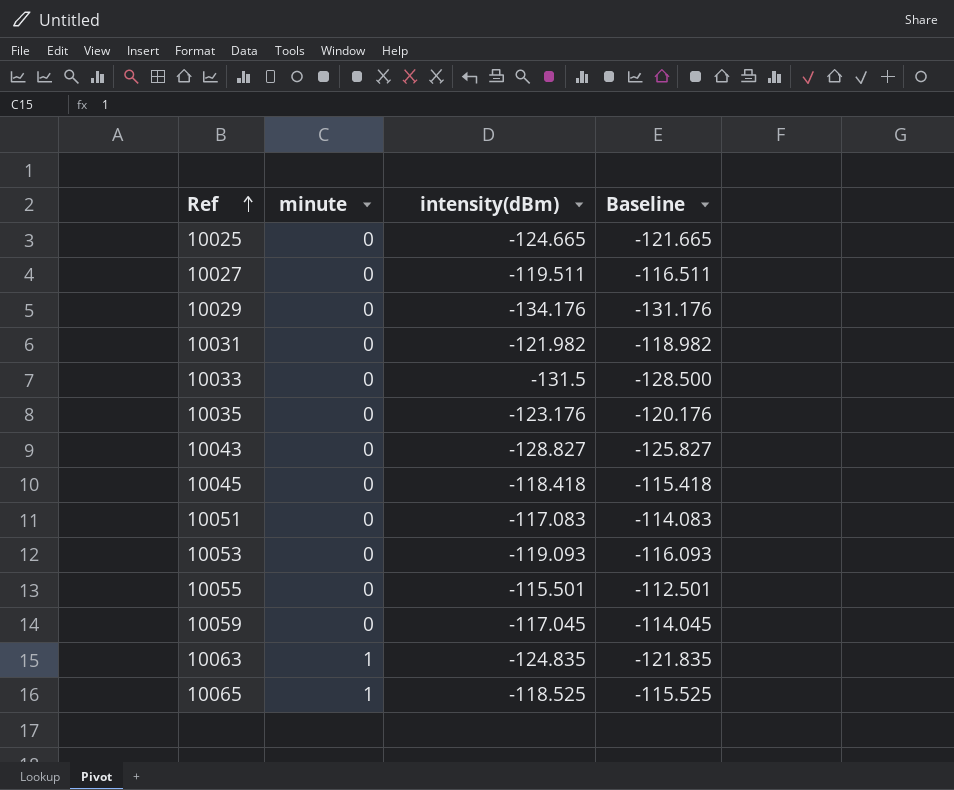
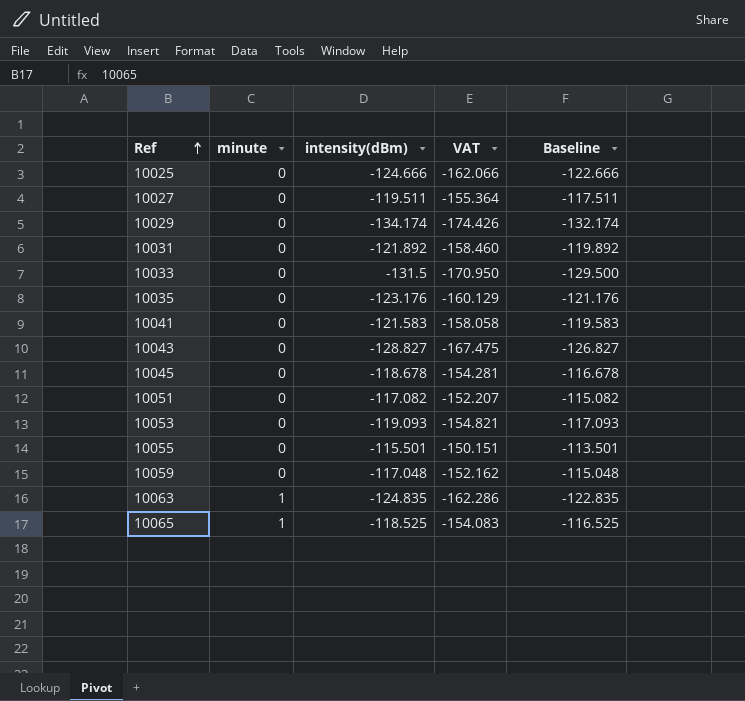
column VAT | formula: none -> [intensity(dBm)] * 1.3
column Baseline | formula: [intensity(dBm)] + 3 -> [intensity(dBm)] + 2
10025 | intensity(dBm): -124.665 -> -124.666
10029 | intensity(dBm): -134.176 -> -134.174
10031 | intensity(dBm): -121.982 -> -121.892
row 10041: none -> 0 | -121.583 | -158.058 | -119.583
10045 | intensity(dBm): -118.418 -> -118.678
10051 | intensity(dBm): -117.083 -> -117.082
10059 | intensity(dBm): -117.045 -> -117.048

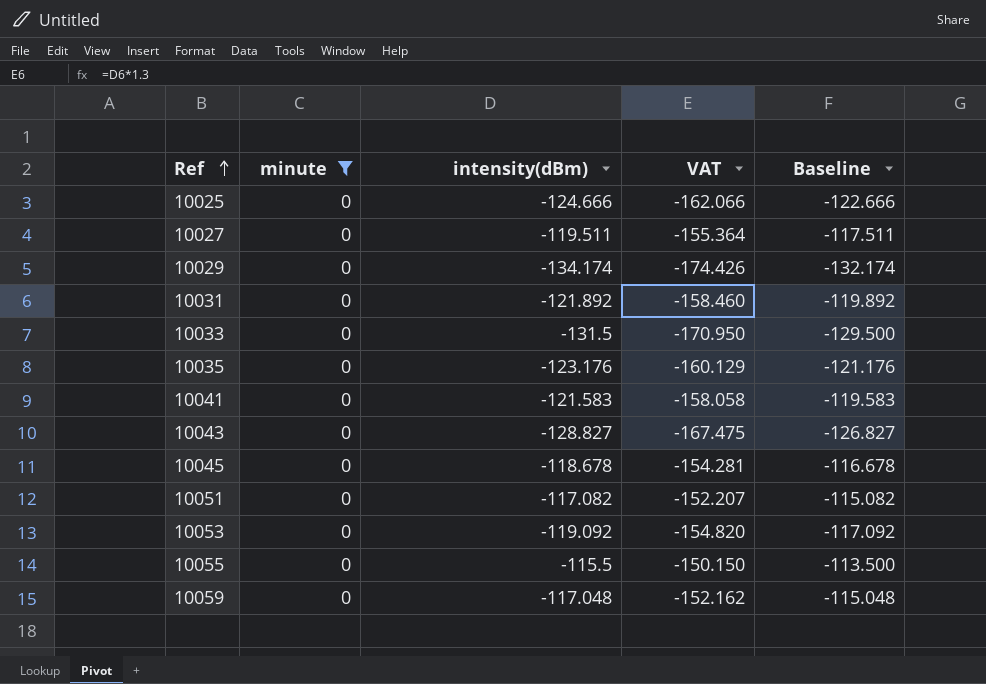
filter: none -> minute = 0
10053 | intensity(dBm): -119.093 -> -119.092
10053 | VAT: -154.821 -> -154.820
10053 | Baseline: -117.093 -> -117.092
10055 | intensity(dBm): -115.501 -> -115.5
10055 | VAT: -150.151 -> -150.150
10055 | Baseline: -113.501 -> -113.500

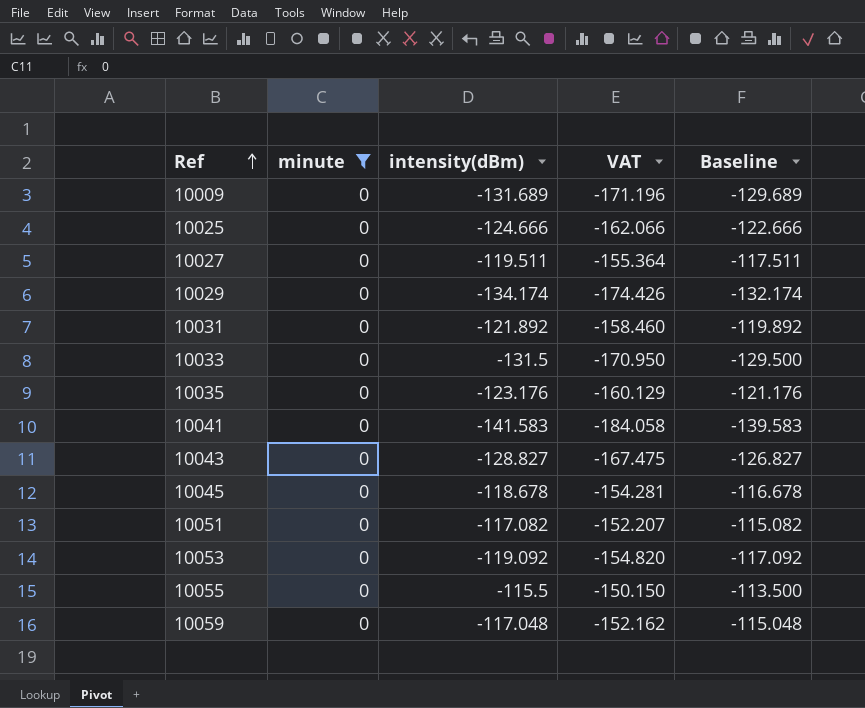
row 10009: none -> 0 | -131.689 | -171.196 | -129.689
10041 | intensity(dBm): -121.583 -> -141.583
10041 | VAT: -158.058 -> -184.058
10041 | Baseline: -119.583 -> -139.583

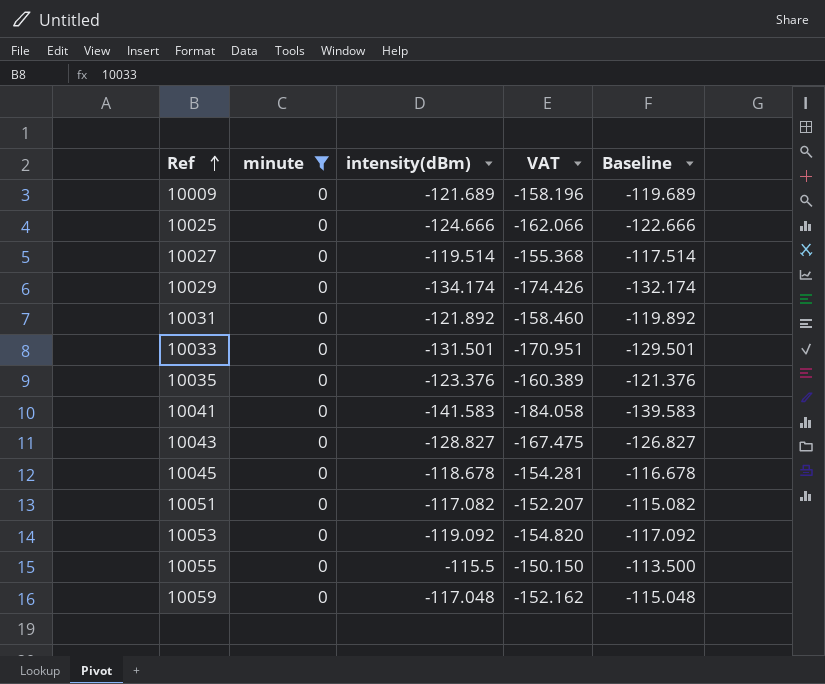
10009 | intensity(dBm): -131.689 -> -121.689
10009 | VAT: -171.196 -> -158.196
10009 | Baseline: -129.689 -> -119.689
10027 | intensity(dBm): -119.511 -> -119.514
10027 | VAT: -155.364 -> -155.368
10027 | Baseline: -117.511 -> -117.514
10033 | intensity(dBm): -131.5 -> -131.501
10033 | VAT: -170.950 -> -170.951
10033 | Baseline: -129.500 -> -129.501
10035 | intensity(dBm): -123.176 -> -123.376
10035 | VAT: -160.129 -> -160.389
10035 | Baseline: -121.176 -> -121.376

